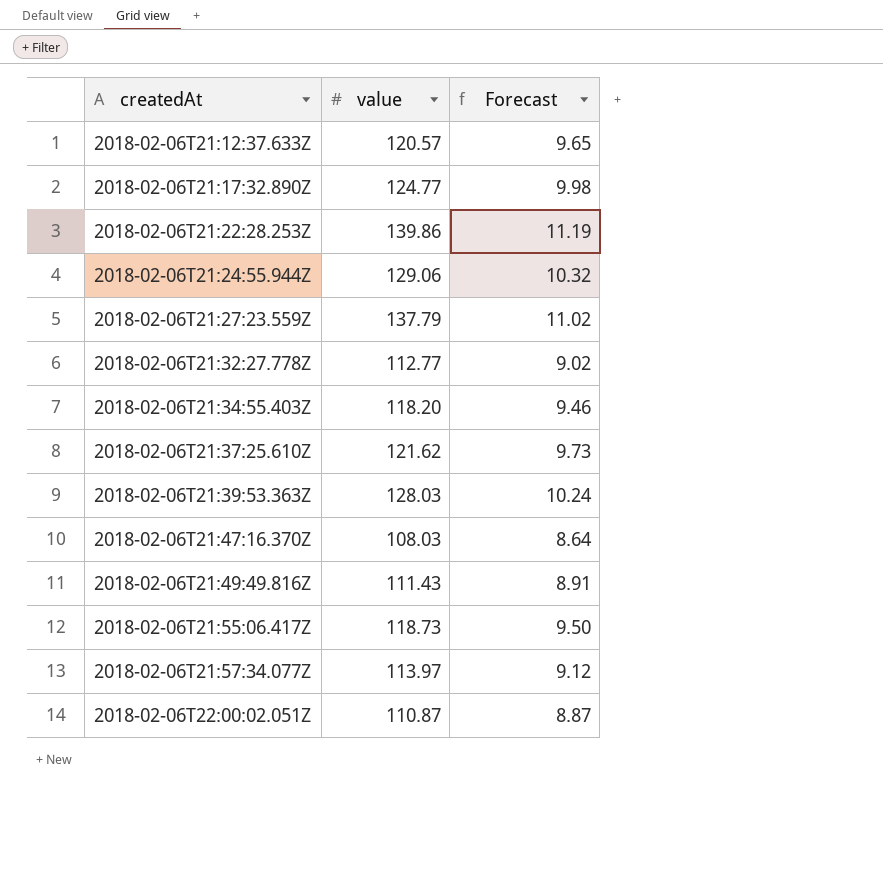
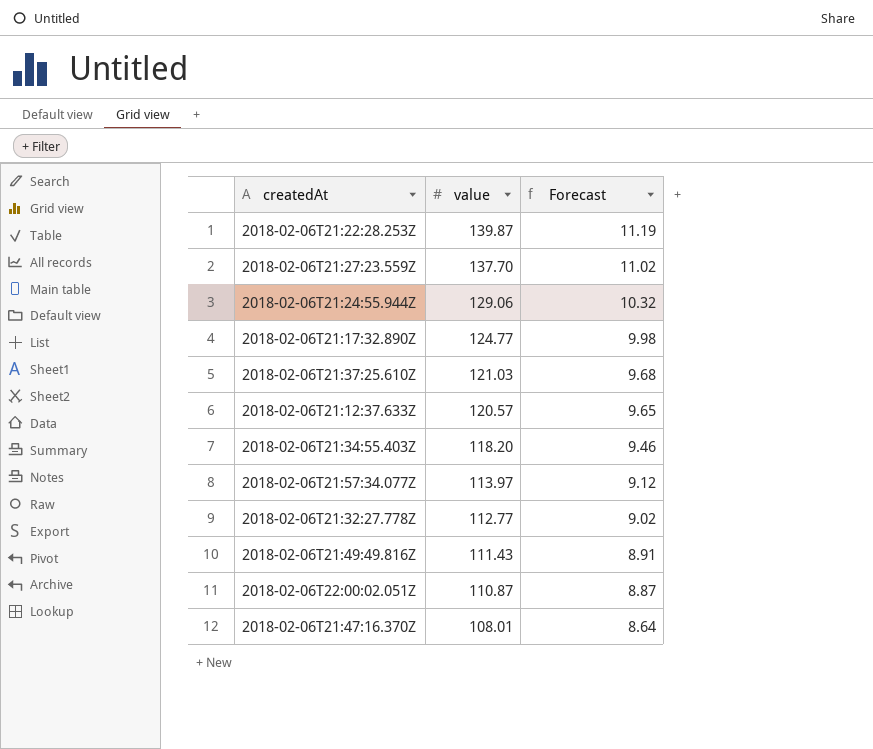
row order: createdAt ascending -> value descending
row 2018-02-06T21:39:53.363Z: 128.03 | 10.24 -> none
row 2018-02-06T21:55:06.417Z: 118.73 | 9.50 -> none
2018-02-06T21:22:28.253Z | value: 139.86 -> 139.87
2018-02-06T21:27:23.559Z | value: 137.79 -> 137.70
2018-02-06T21:37:25.610Z | value: 121.62 -> 121.03
2018-02-06T21:37:25.610Z | Forecast: 9.73 -> 9.68
2018-02-06T21:47:16.370Z | value: 108.03 -> 108.01

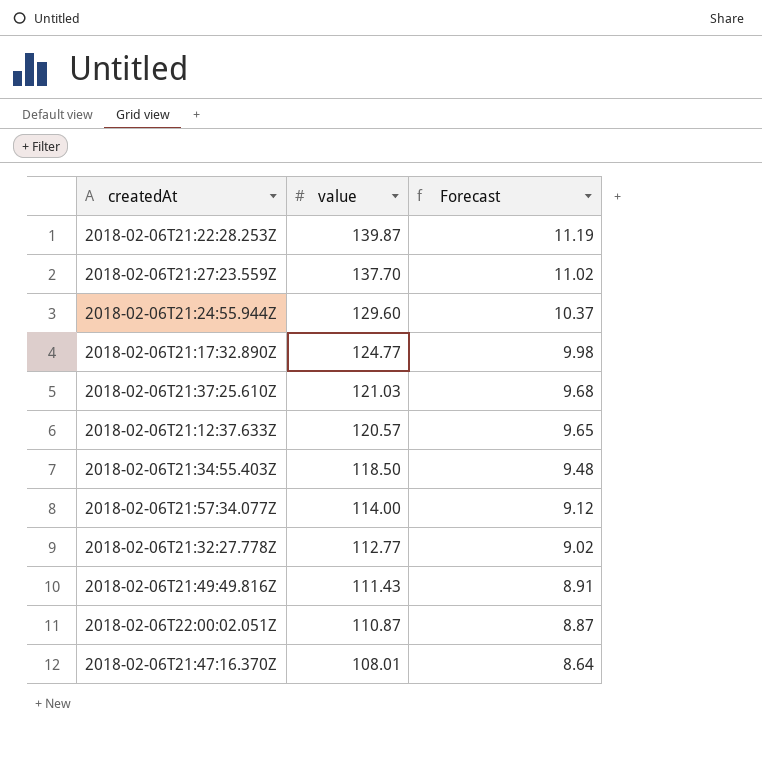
2018-02-06T21:24:55.944Z | value: 129.06 -> 129.60
2018-02-06T21:24:55.944Z | Forecast: 10.32 -> 10.37
2018-02-06T21:34:55.403Z | value: 118.20 -> 118.50
2018-02-06T21:34:55.403Z | Forecast: 9.46 -> 9.48
2018-02-06T21:57:34.077Z | value: 113.97 -> 114.00

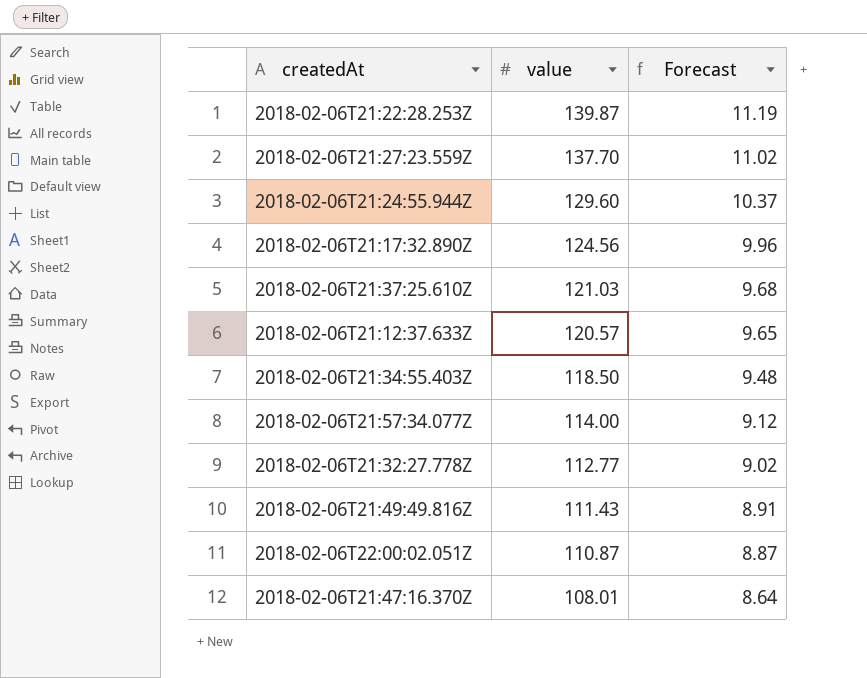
2018-02-06T21:17:32.890Z | value: 124.77 -> 124.56
2018-02-06T21:17:32.890Z | Forecast: 9.98 -> 9.96

